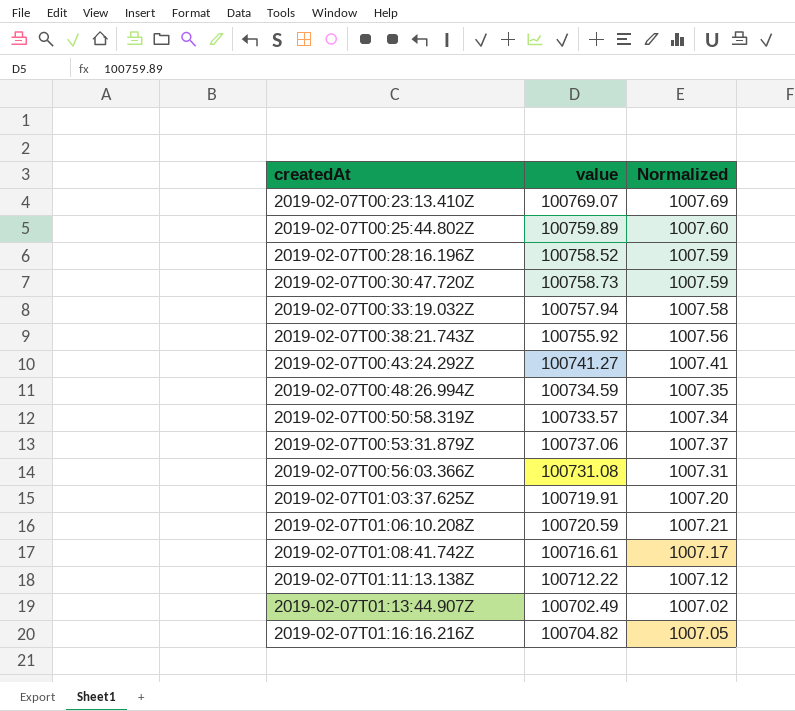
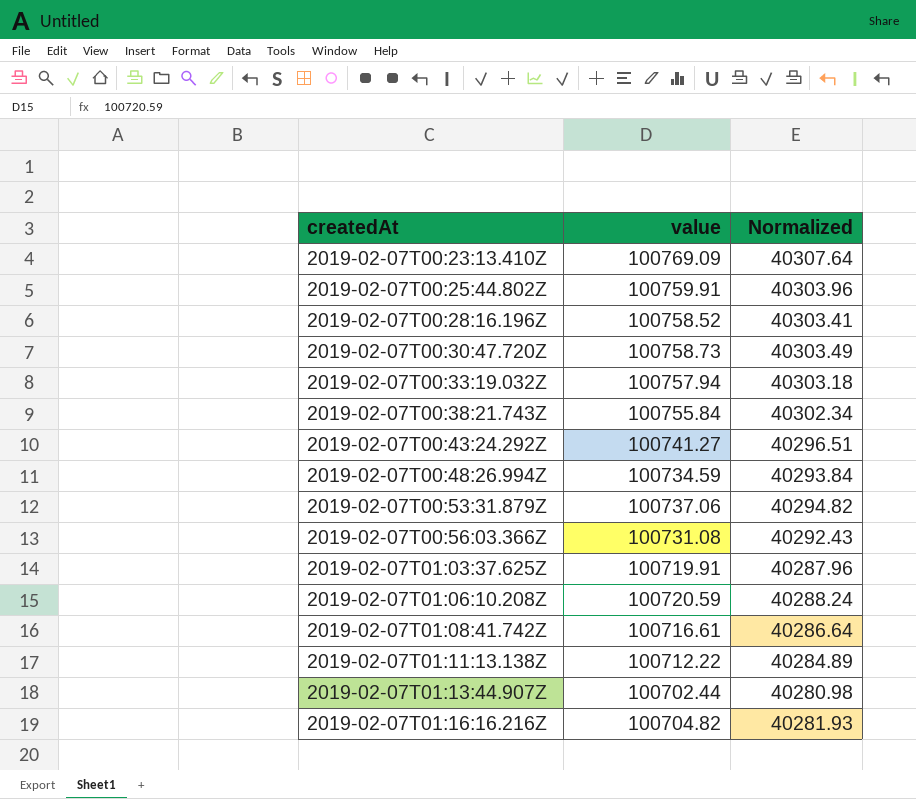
column Normalized | formula: [value] * 0.01 -> [value] * 0.4
row 2019-02-07T00:50:58.319Z: 100733.57 | 1007.34 -> none
2019-02-07T00:23:13.410Z | value: 100769.07 -> 100769.09
2019-02-07T00:25:44.802Z | value: 100759.89 -> 100759.91
2019-02-07T00:38:21.743Z | value: 100755.92 -> 100755.84
2019-02-07T01:13:44.907Z | value: 100702.49 -> 100702.44

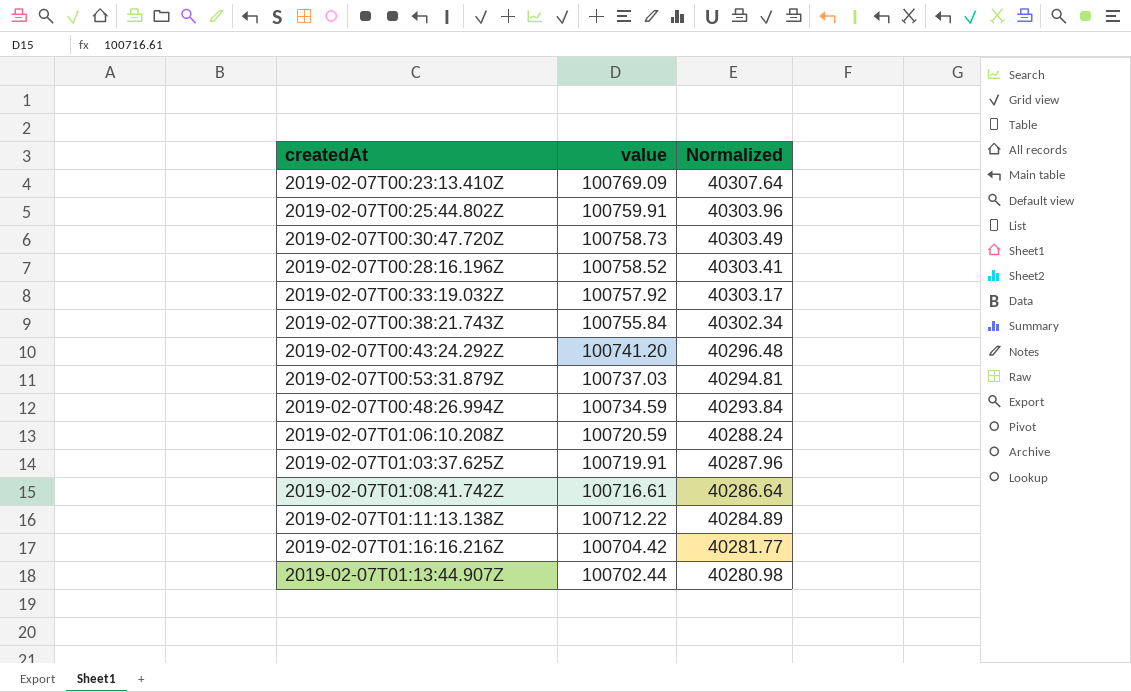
row order: createdAt ascending -> value descending
row 2019-02-07T00:56:03.366Z: 100731.08 | 40292.43 -> none
2019-02-07T00:33:19.032Z | value: 100757.94 -> 100757.92
2019-02-07T00:33:19.032Z | Normalized: 40303.18 -> 40303.17
2019-02-07T00:43:24.292Z | value: 100741.27 -> 100741.20
2019-02-07T00:43:24.292Z | Normalized: 40296.51 -> 40296.48
2019-02-07T00:53:31.879Z | value: 100737.06 -> 100737.03
2019-02-07T00:53:31.879Z | Normalized: 40294.82 -> 40294.81
2019-02-07T01:16:16.216Z | value: 100704.82 -> 100704.42
2019-02-07T01:16:16.216Z | Normalized: 40281.93 -> 40281.77

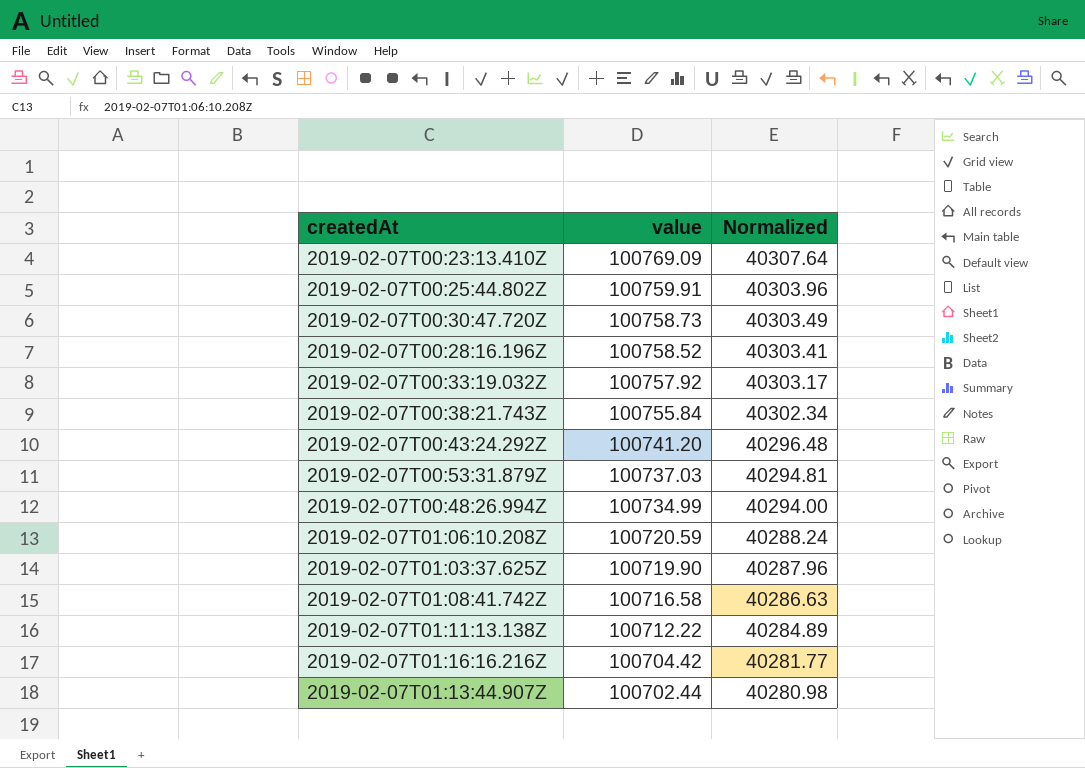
2019-02-07T00:48:26.994Z | value: 100734.59 -> 100734.99
2019-02-07T00:48:26.994Z | Normalized: 40293.84 -> 40294.00
2019-02-07T01:03:37.625Z | value: 100719.91 -> 100719.90
2019-02-07T01:08:41.742Z | value: 100716.61 -> 100716.58
2019-02-07T01:08:41.742Z | Normalized: 40286.64 -> 40286.63

